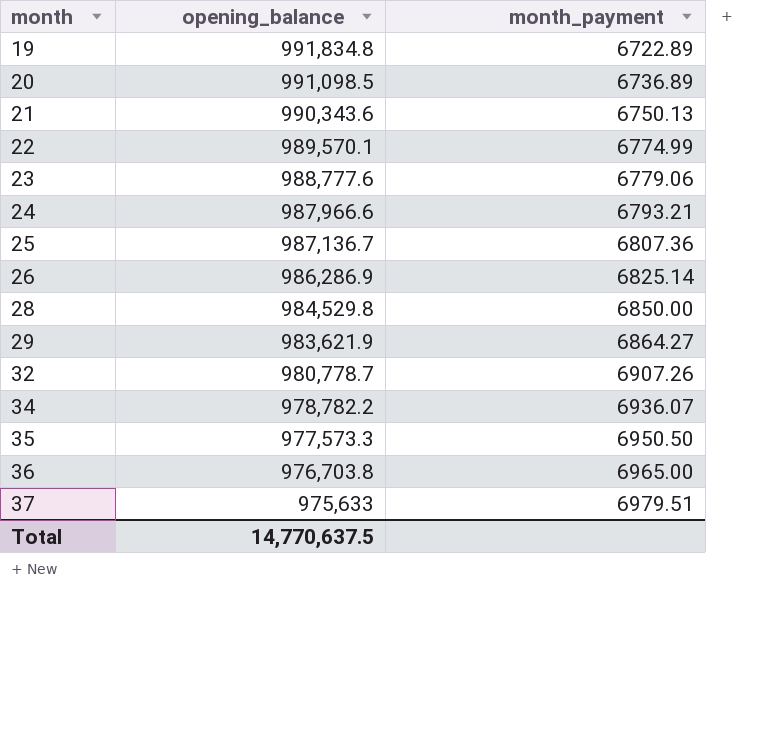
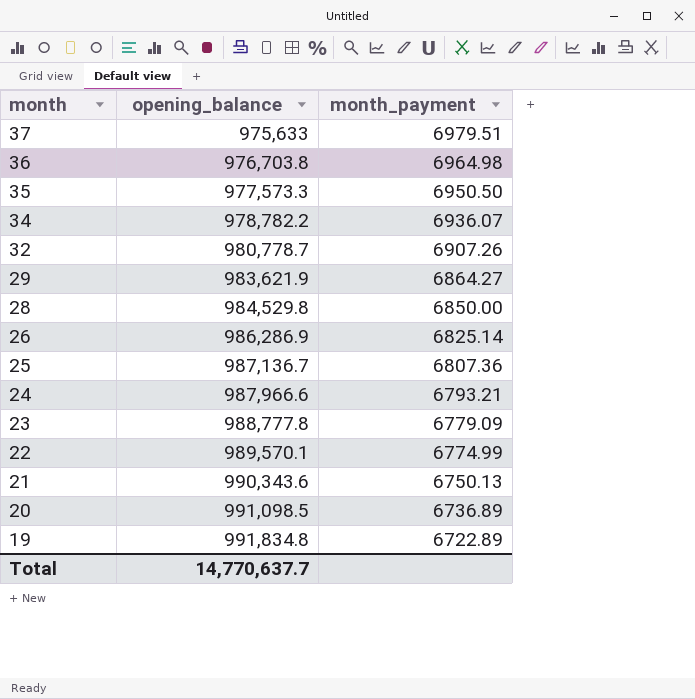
row order: month ascending -> month descending
36 | month_payment: 6965.00 -> 6964.98
23 | opening_balance: 988,777.6 -> 988,777.8
23 | month_payment: 6779.06 -> 6779.09
Total | opening_balance: 14,770,637.5 -> 14,770,637.7

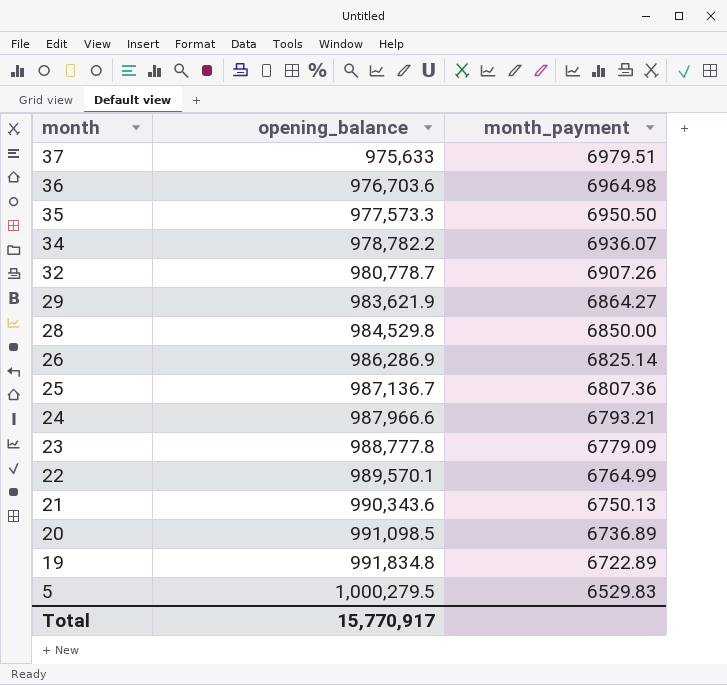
36 | opening_balance: 976,703.8 -> 976,703.6
22 | month_payment: 6774.99 -> 6764.99
row 5: none -> 1,000,279.5 | 6529.83
Total | opening_balance: 14,770,637.7 -> 15,770,917

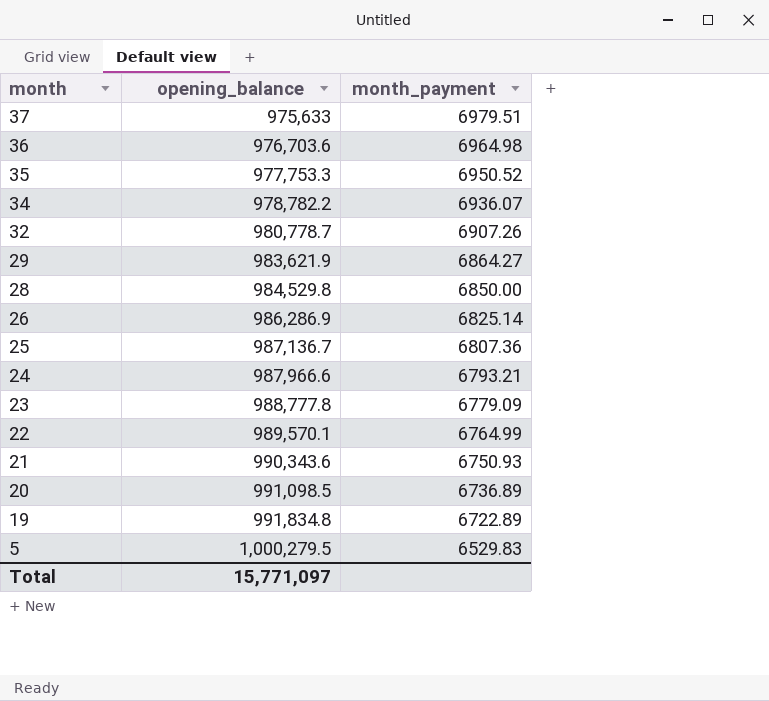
35 | opening_balance: 977,573.3 -> 977,753.3
35 | month_payment: 6950.50 -> 6950.52
21 | month_payment: 6750.13 -> 6750.93
Total | opening_balance: 15,770,917 -> 15,771,097

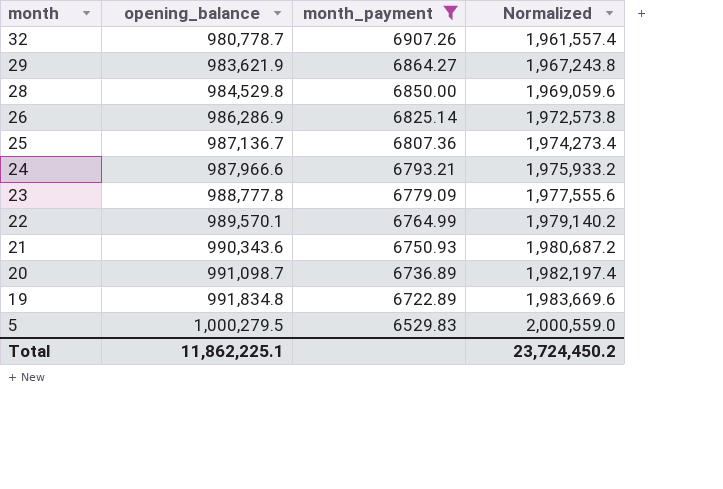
filter: none -> month_payment <= 6907.26
column Normalized | formula: none -> [opening_balance] * 2
20 | opening_balance: 991,098.5 -> 991,098.7
Total | opening_balance: 15,771,097 -> 11,862,225.1

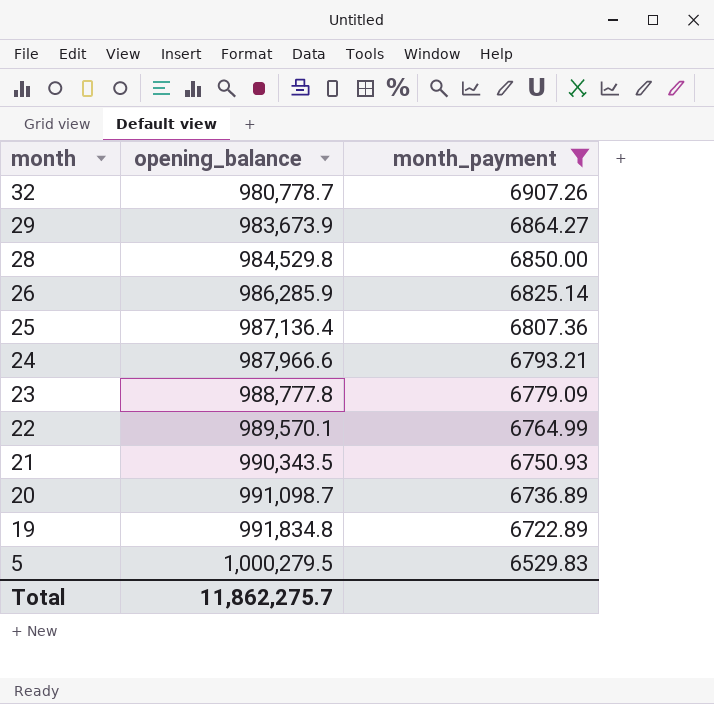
column Normalized | formula: [opening_balance] * 2 -> none
29 | opening_balance: 983,621.9 -> 983,673.9
26 | opening_balance: 986,286.9 -> 986,285.9
25 | opening_balance: 987,136.7 -> 987,136.4
21 | opening_balance: 990,343.6 -> 990,343.5
Total | opening_balance: 11,862,225.1 -> 11,862,275.7

